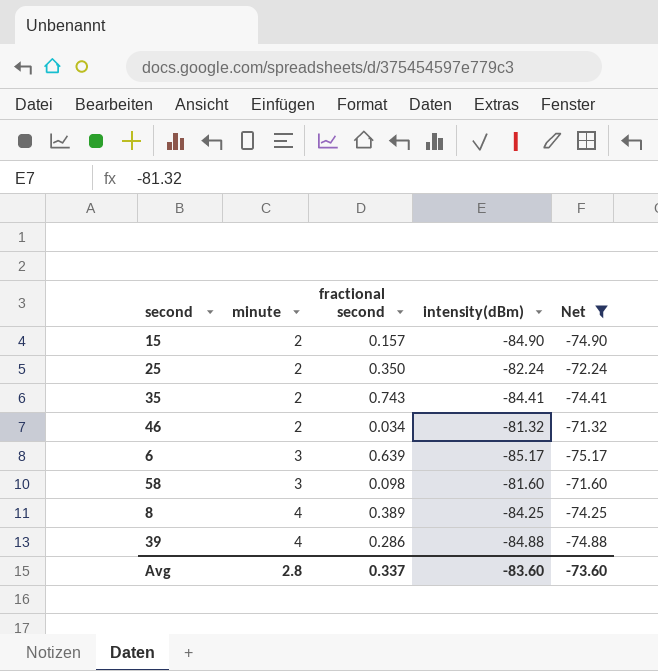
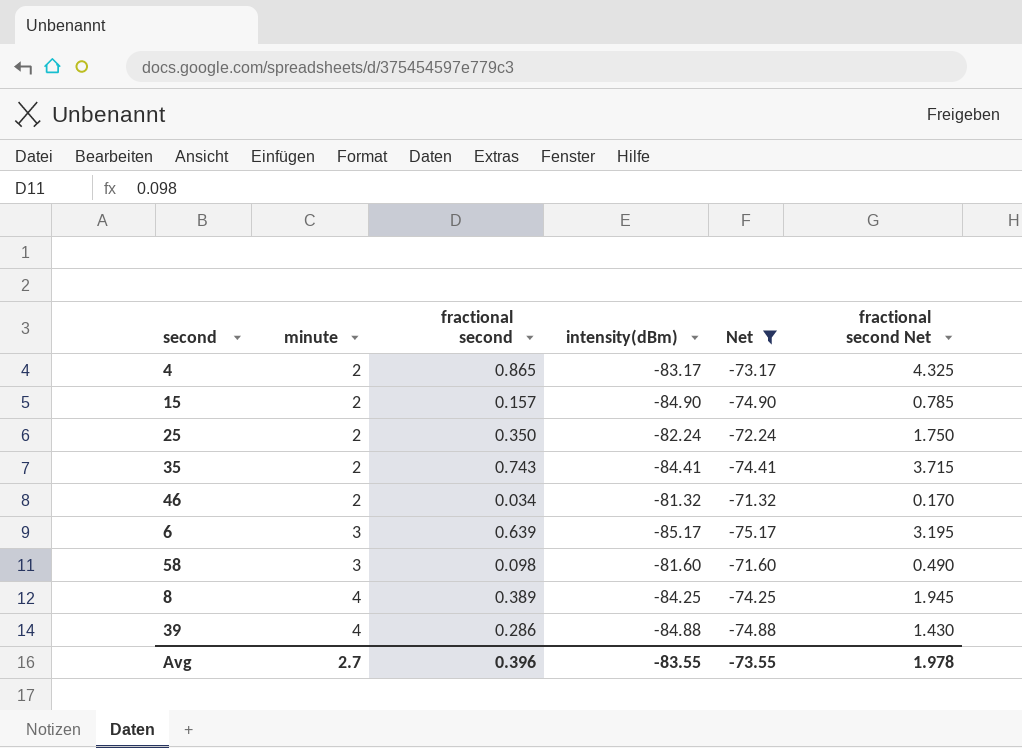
column fractional second Net | formula: none -> [fractional second] * 5
row 4: none -> 2 | 0.865 | -83.17 | -73.17 | 4.325
Avg | minute: 2.8 -> 2.7
Avg | fractional second: 0.337 -> 0.396
Avg | intensity(dBm): -83.60 -> -83.55
Avg | Net: -73.60 -> -73.55

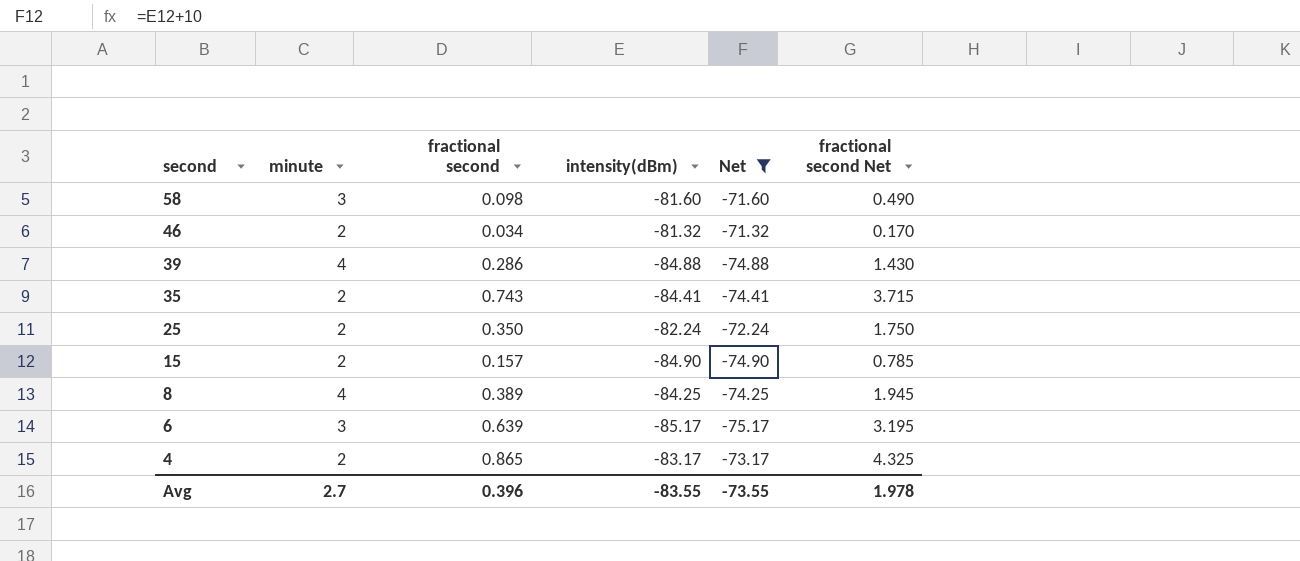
row order: minute ascending -> second descending

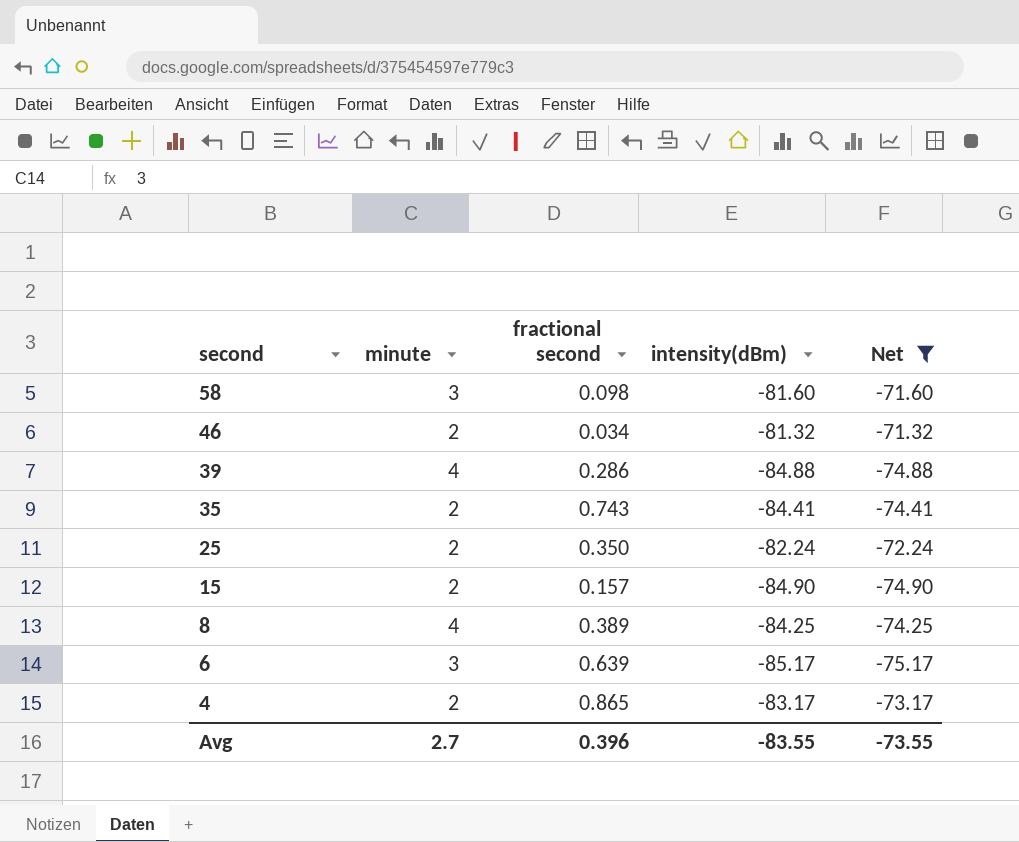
column fractional second Net | formula: [fractional second] * 5 -> none

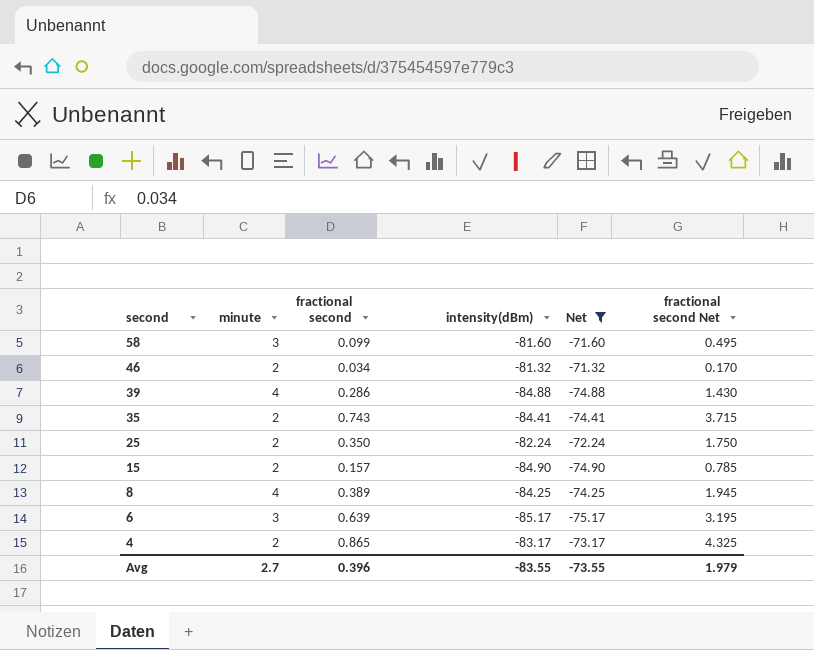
column fractional second Net | formula: none -> [fractional second] * 5
58 | fractional second: 0.098 -> 0.099

